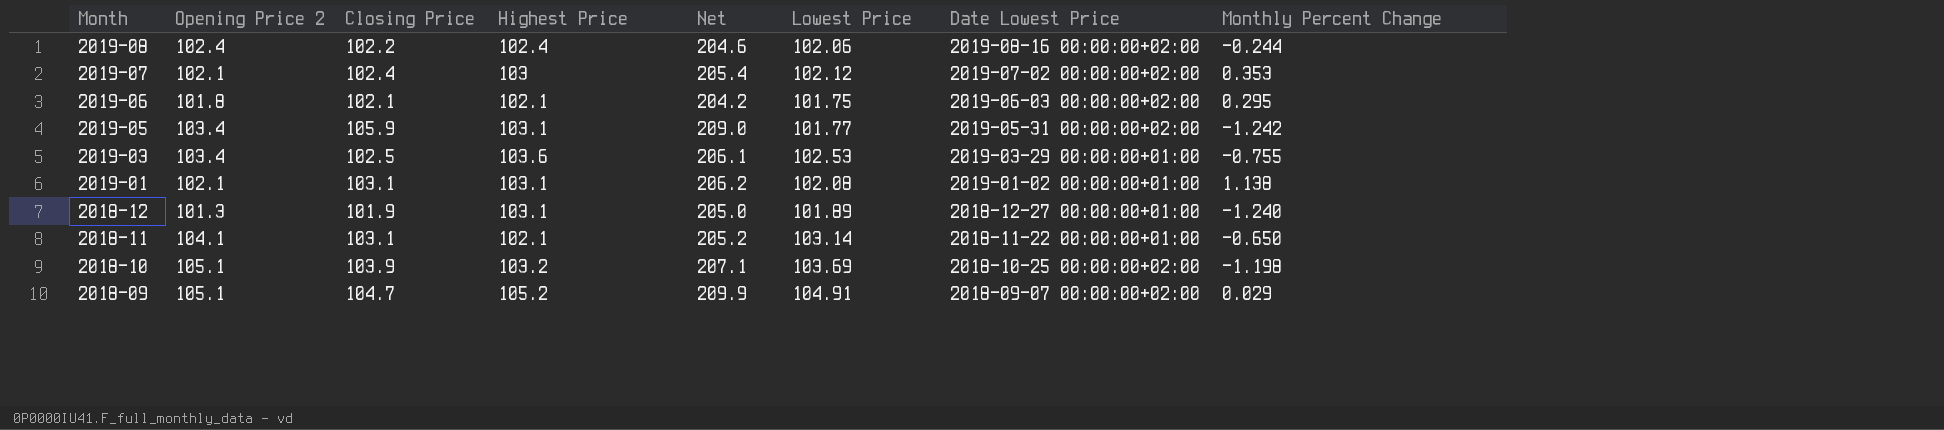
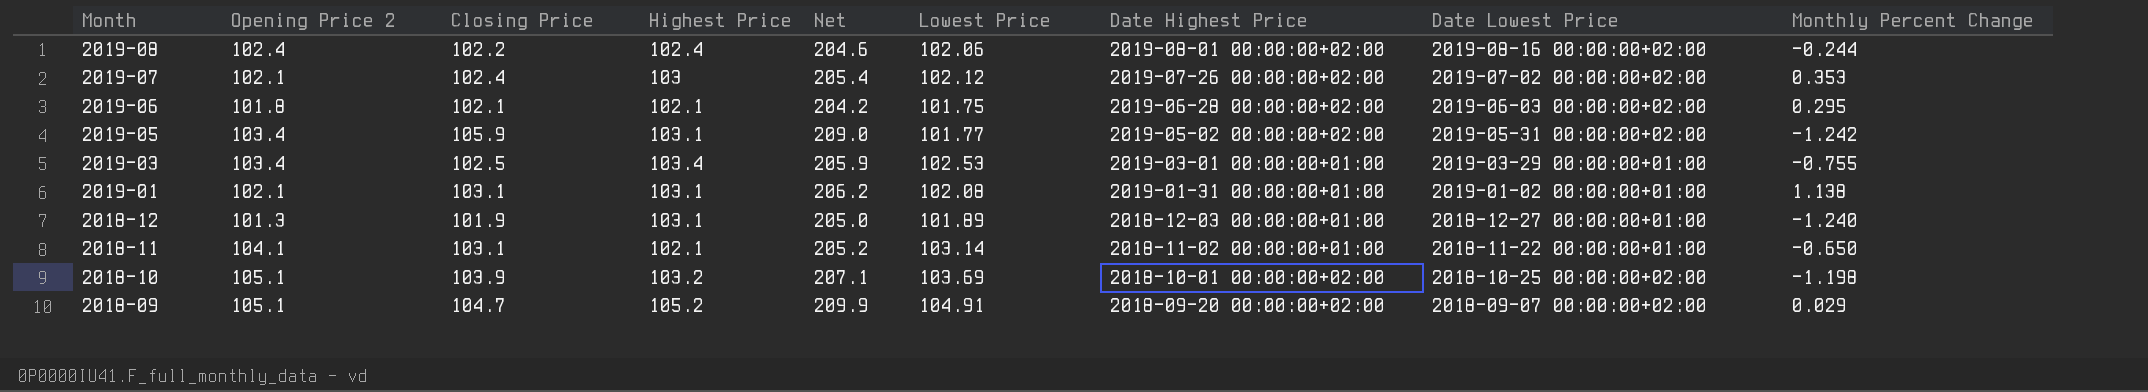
column Date Highest Price | position: none -> 7
2019-03 | Highest Price: 103.6 -> 103.4
2019-03 | Net: 206.1 -> 205.9

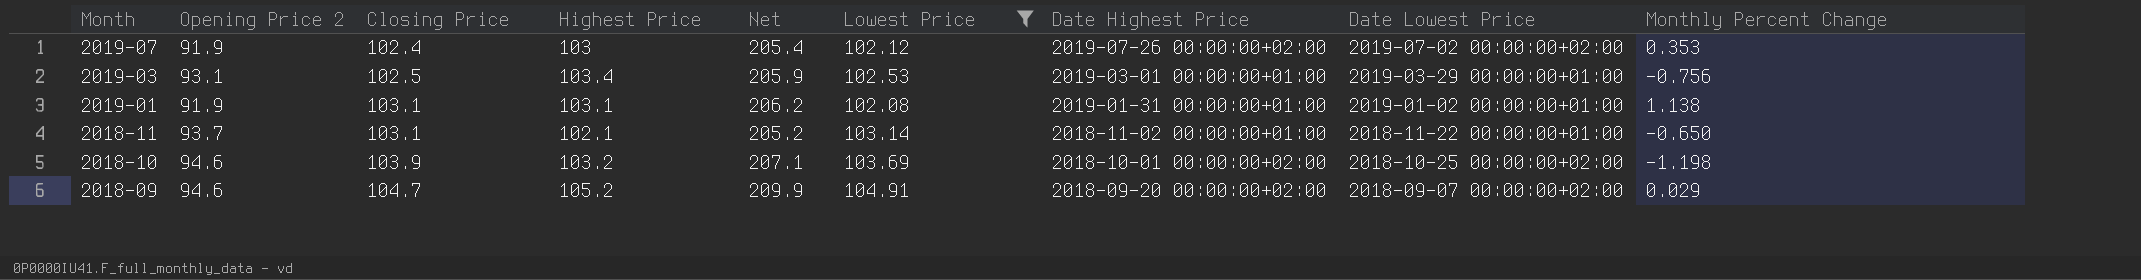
filter: none -> Lowest Price >= 102.08
2019-07 | Opening Price 2: 102.1 -> 91.9
2019-03 | Opening Price 2: 103.4 -> 93.1
2019-03 | Monthly Percent Change: -0.755 -> -0.756
2019-01 | Opening Price 2: 102.1 -> 91.9
2018-11 | Opening Price 2: 104.1 -> 93.7
2018-10 | Opening Price 2: 105.1 -> 94.6
2018-09 | Opening Price 2: 105.1 -> 94.6

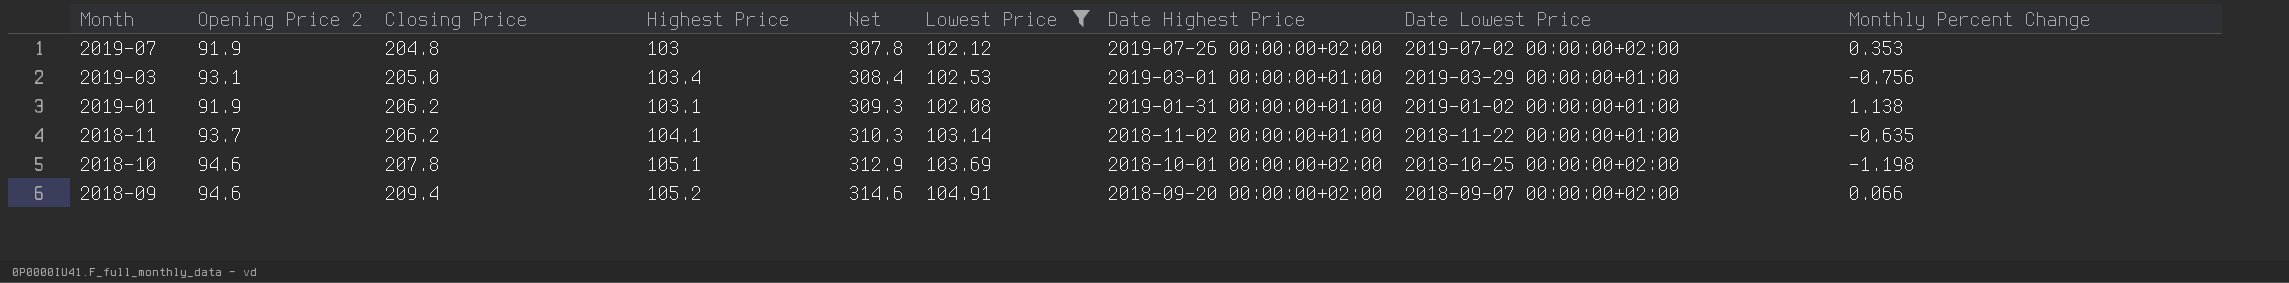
2019-07 | Closing Price: 102.4 -> 204.8
2019-07 | Net: 205.4 -> 307.8
2019-03 | Closing Price: 102.5 -> 205.0
2019-03 | Net: 205.9 -> 308.4
2019-01 | Closing Price: 103.1 -> 206.2
2019-01 | Net: 206.2 -> 309.3
2018-11 | Closing Price: 103.1 -> 206.2
2018-11 | Highest Price: 102.1 -> 104.1
2018-11 | Net: 205.2 -> 310.3
2018-11 | Monthly Percent Change: -0.650 -> -0.635
2018-10 | Closing Price: 103.9 -> 207.8
2018-10 | Highest Price: 103.2 -> 105.1
2018-10 | Net: 207.1 -> 312.9
2018-09 | Closing Price: 104.7 -> 209.4
2018-09 | Net: 209.9 -> 314.6
2018-09 | Monthly Percent Change: 0.029 -> 0.066

